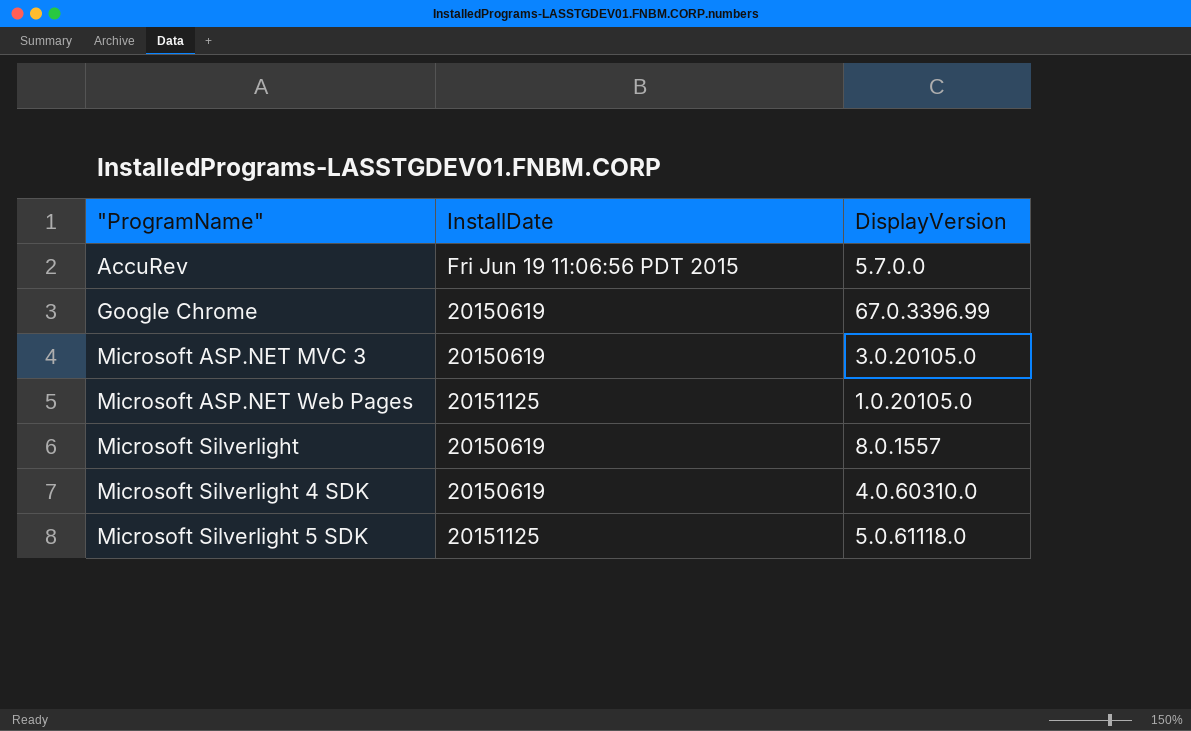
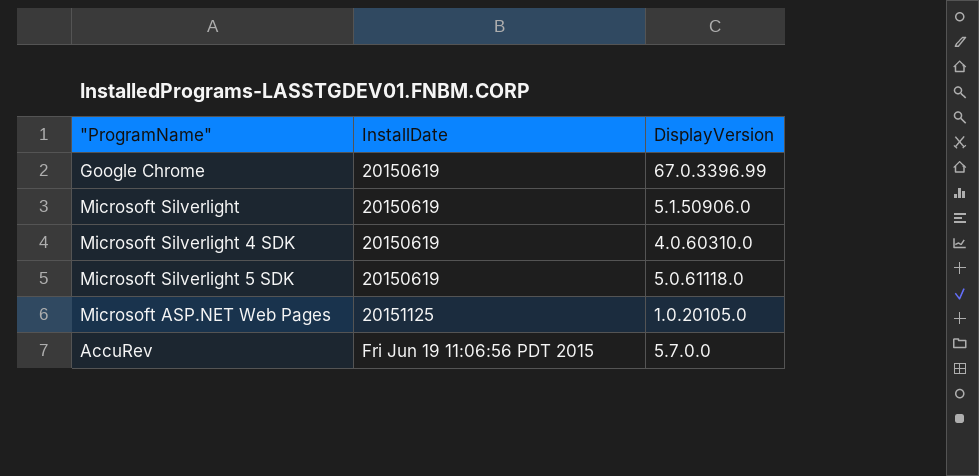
row order: "ProgramName" ascending -> InstallDate ascending
row Microsoft ASP.NET MVC 3: 20150619 | 3.0.20105.0 -> none
Microsoft Silverlight | DisplayVersion: 8.0.1557 -> 5.1.50906.0
Microsoft Silverlight 5 SDK | InstallDate: 20151125 -> 20150619

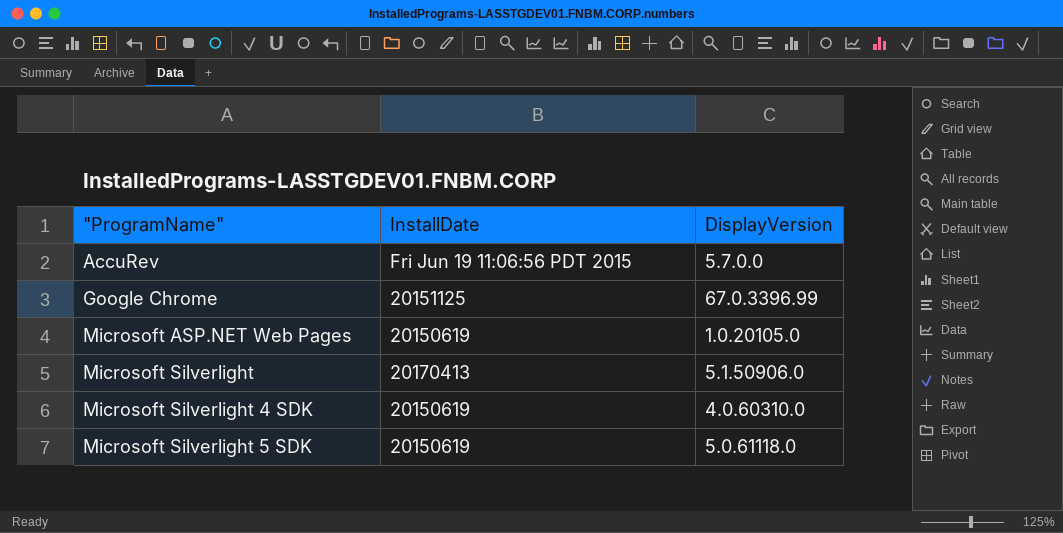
row order: InstallDate ascending -> "ProgramName" ascending
Google Chrome | InstallDate: 20150619 -> 20151125
Microsoft ASP.NET Web Pages | InstallDate: 20151125 -> 20150619
Microsoft Silverlight | InstallDate: 20150619 -> 20170413

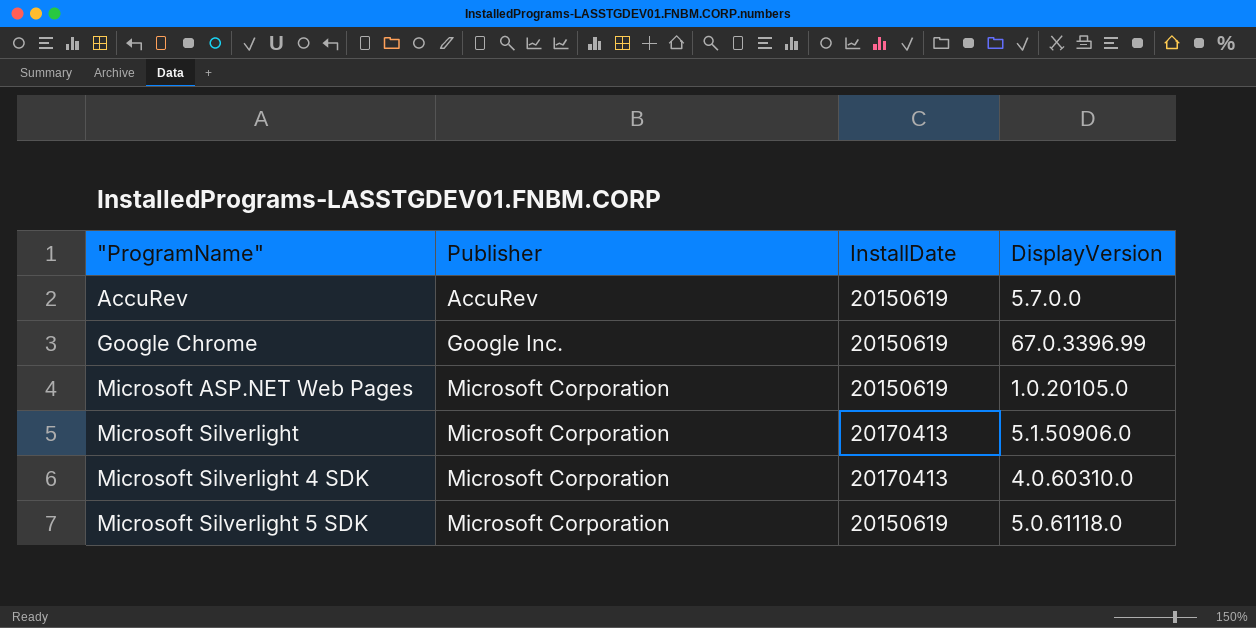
column Publisher | position: none -> 2
AccuRev | InstallDate: Fri Jun 19 11:06:56 PDT 2015 -> 20150619
Google Chrome | InstallDate: 20151125 -> 20150619
Microsoft Silverlight 4 SDK | InstallDate: 20150619 -> 20170413

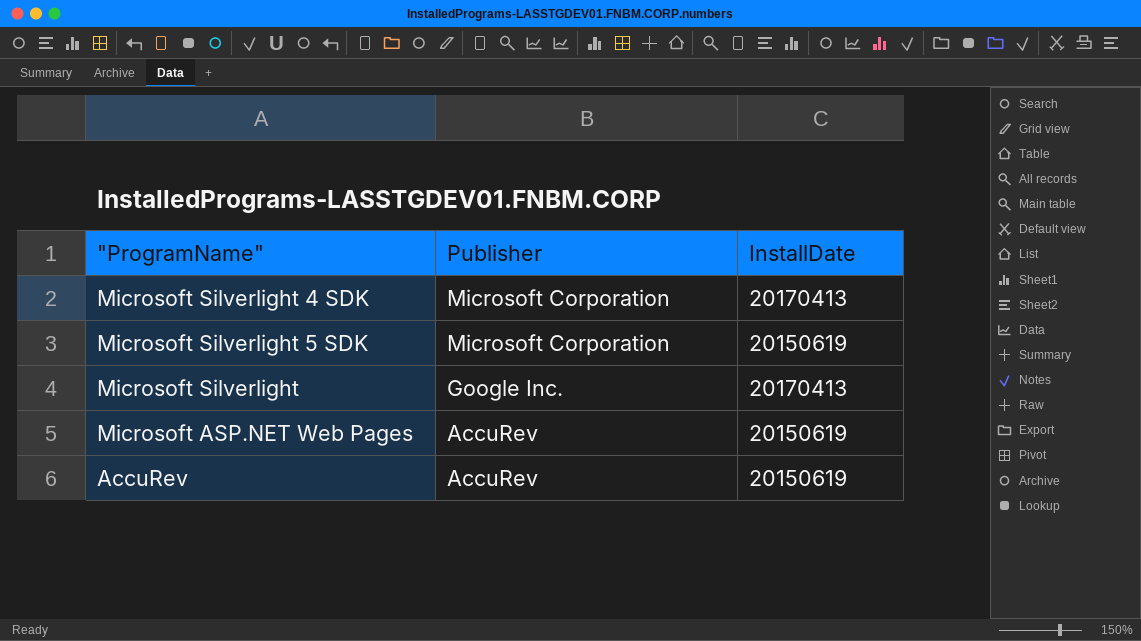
row order: "ProgramName" ascending -> Publisher descending
column DisplayVersion | position: 4 -> none
row Google Chrome: Google Inc. | 20150619 | 67.0.3396.99 -> none
Microsoft Silverlight | Publisher: Microsoft Corporation -> Google Inc.
Microsoft ASP.NET Web Pages | Publisher: Microsoft Corporation -> AccuRev

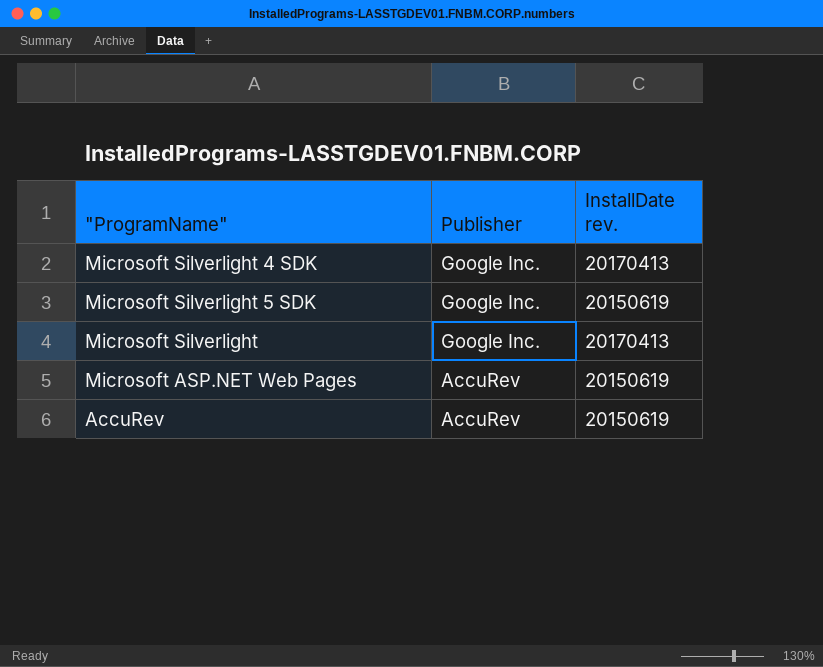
column name: InstallDate -> InstallDate rev.
Microsoft Silverlight 4 SDK | Publisher: Microsoft Corporation -> Google Inc.
Microsoft Silverlight 5 SDK | Publisher: Microsoft Corporation -> Google Inc.

